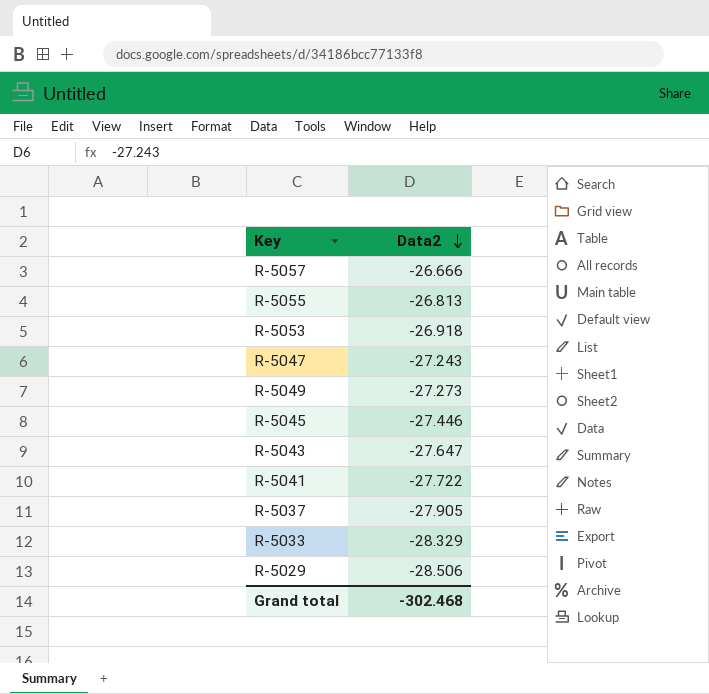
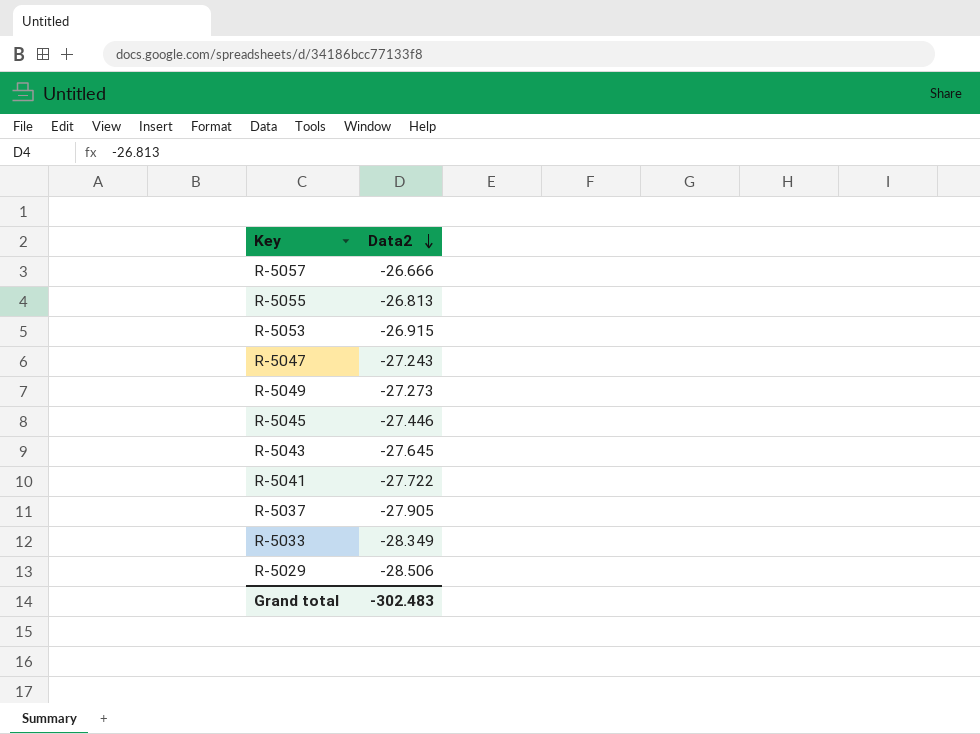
R-5053 | Data2: -26.918 -> -26.915
R-5043 | Data2: -27.647 -> -27.645
R-5033 | Data2: -28.329 -> -28.349
Grand total | Data2: -302.468 -> -302.483

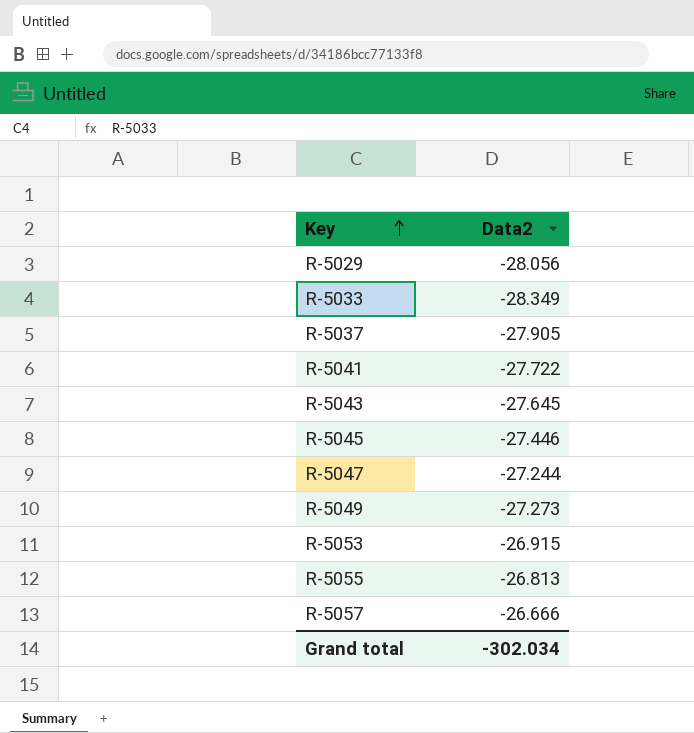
row order: Data2 descending -> Key ascending
R-5029 | Data2: -28.506 -> -28.056
R-5047 | Data2: -27.243 -> -27.244
Grand total | Data2: -302.483 -> -302.034

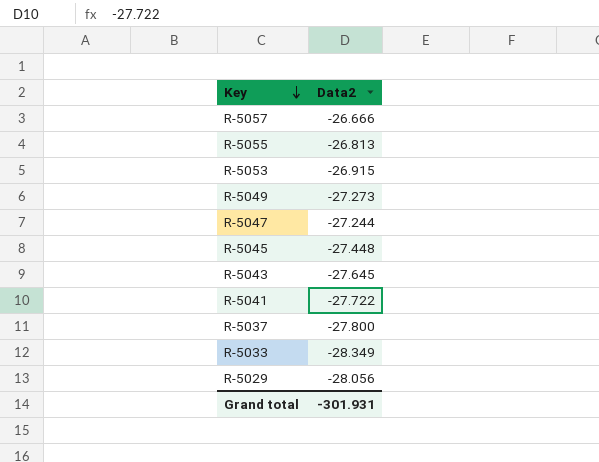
row order: Key ascending -> Key descending
R-5045 | Data2: -27.446 -> -27.448
R-5037 | Data2: -27.905 -> -27.800
Grand total | Data2: -302.034 -> -301.931

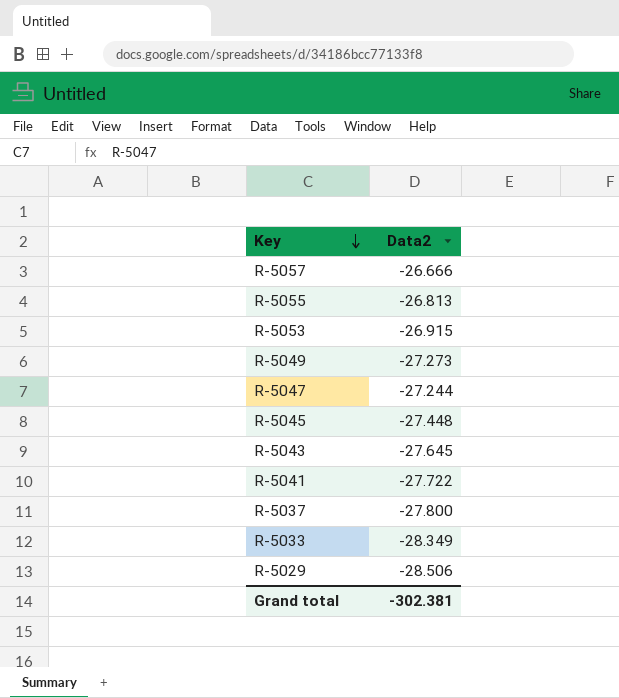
R-5029 | Data2: -28.056 -> -28.506
Grand total | Data2: -301.931 -> -302.381

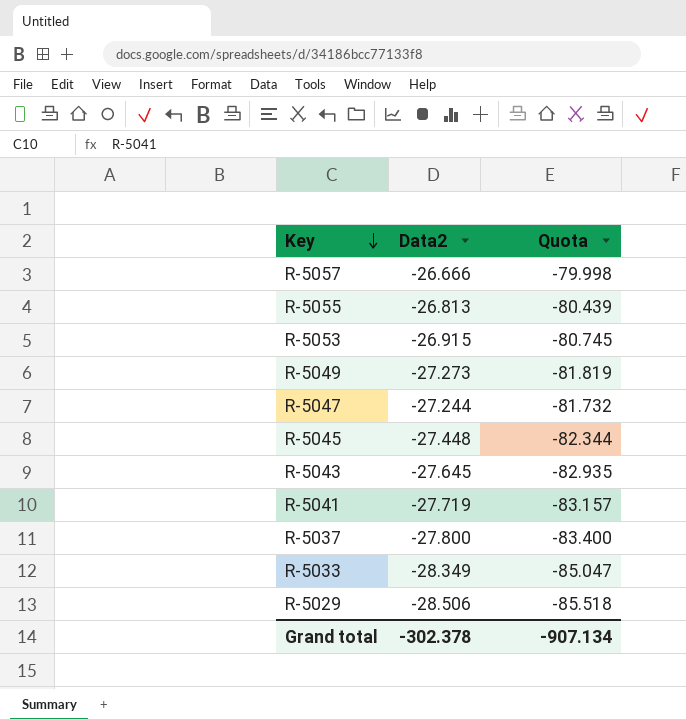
column Quota | formula: none -> [Data2] * 3
R-5041 | Data2: -27.722 -> -27.719
Grand total | Data2: -302.381 -> -302.378

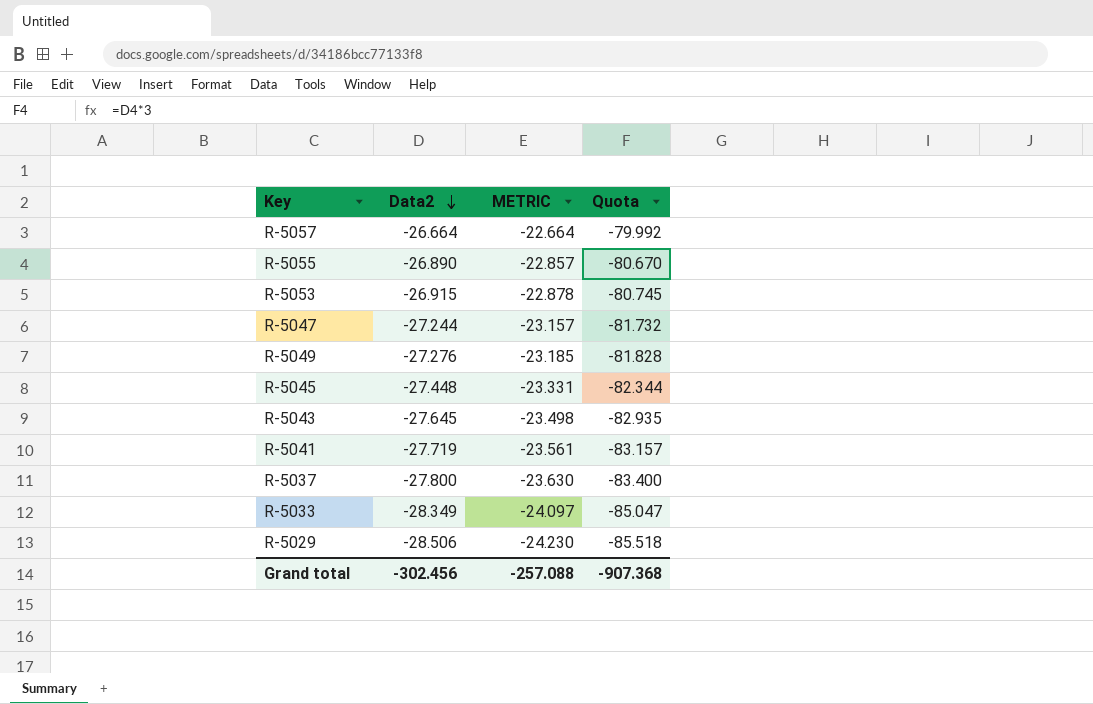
row order: Key descending -> Data2 descending
column METRIC | formula: none -> [Data2] * 0.85
R-5057 | Data2: -26.666 -> -26.664
R-5057 | Quota: -79.998 -> -79.992
R-5055 | Data2: -26.813 -> -26.890
R-5055 | Quota: -80.439 -> -80.670
R-5049 | Data2: -27.273 -> -27.276
R-5049 | Quota: -81.819 -> -81.828
Grand total | Data2: -302.378 -> -302.456
Grand total | Quota: -907.134 -> -907.368

